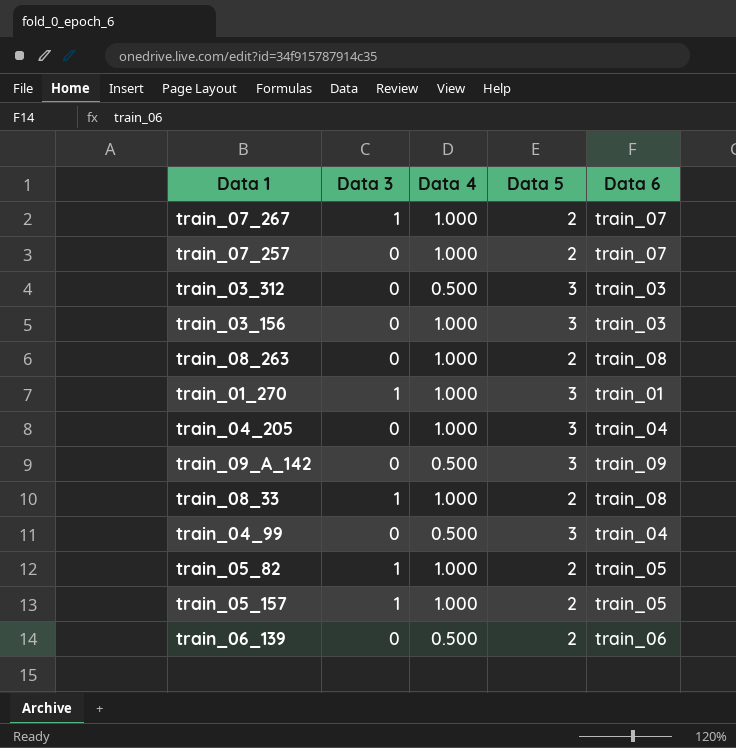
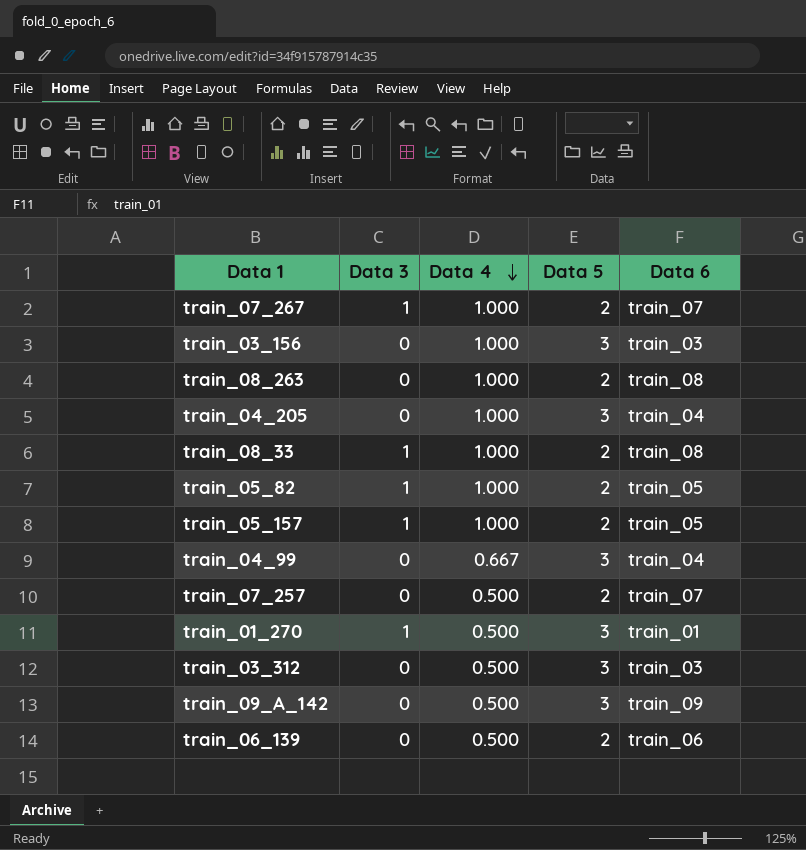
row order: none -> Data 4 descending
train_04_99 | Data 4: 0.500 -> 0.667
train_07_257 | Data 4: 1.000 -> 0.500
train_01_270 | Data 4: 1.000 -> 0.500

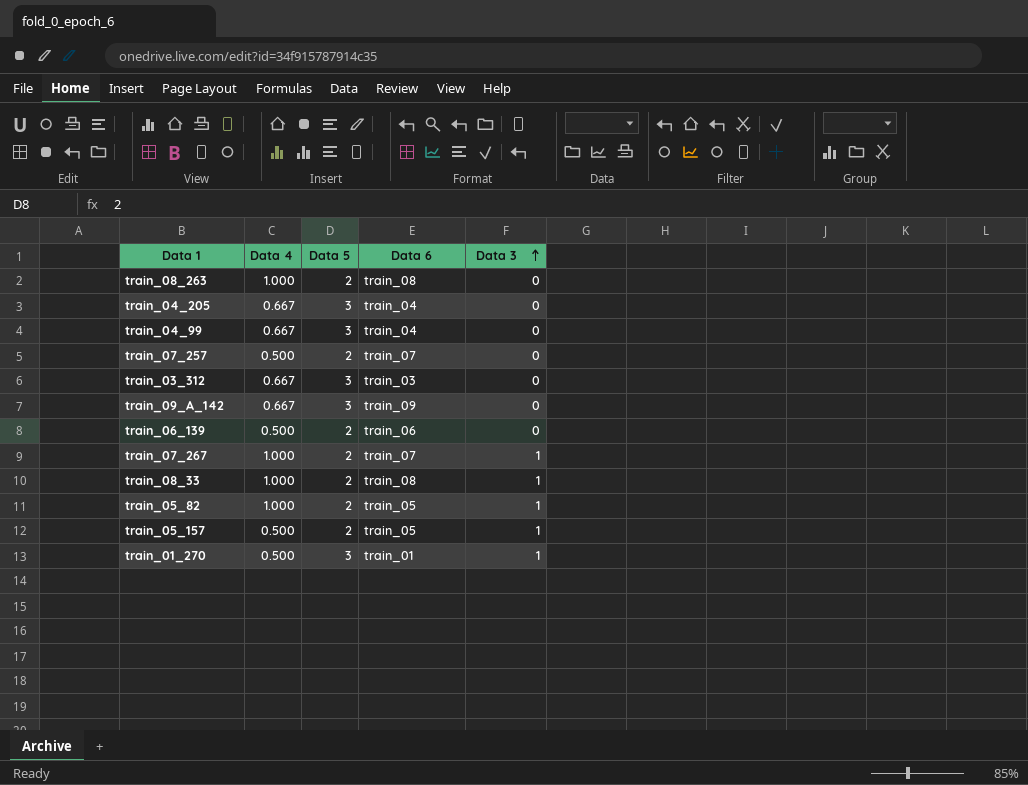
row order: Data 4 descending -> Data 3 ascending
column Data 3 | position: 2 -> 5
row train_03_156: 0 | 1.000 | 3 | train_03 -> none
train_04_205 | Data 4: 1.000 -> 0.667
train_03_312 | Data 4: 0.500 -> 0.667
train_09_A_142 | Data 4: 0.500 -> 0.667
train_05_157 | Data 4: 1.000 -> 0.500

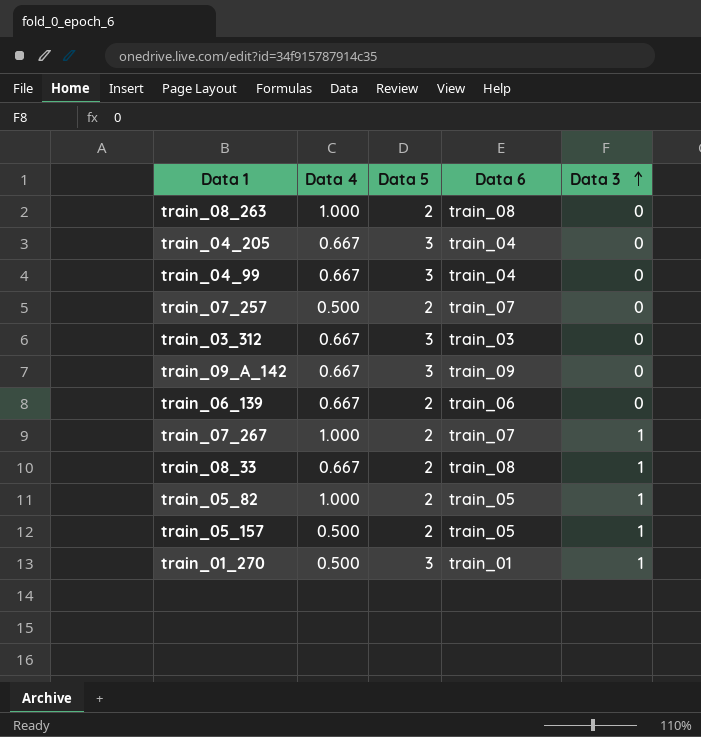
train_06_139 | Data 4: 0.500 -> 0.667
train_08_33 | Data 4: 1.000 -> 0.667

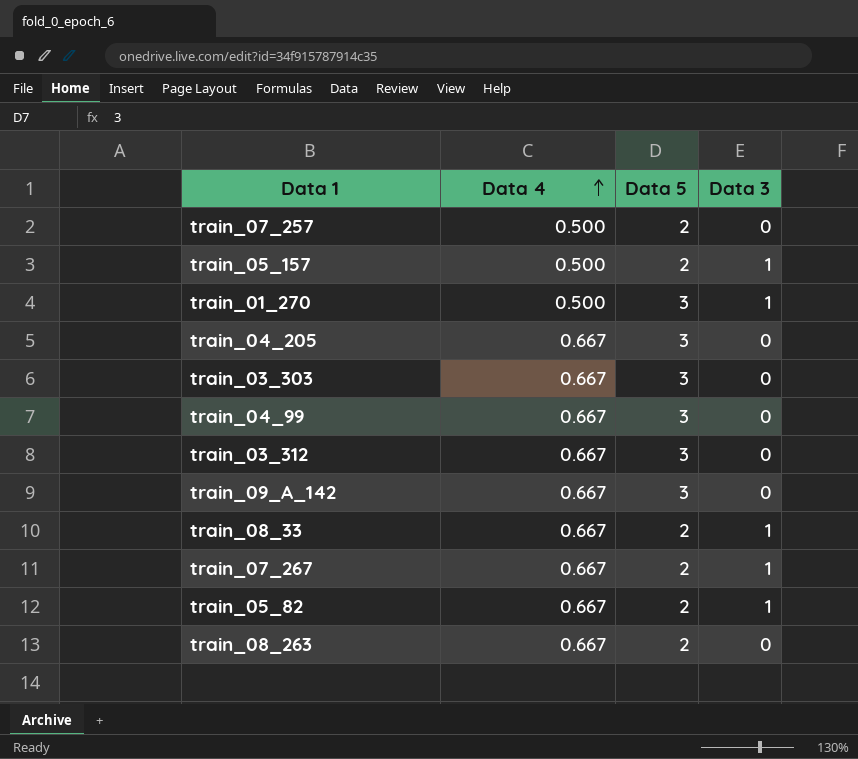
row order: Data 3 ascending -> Data 4 ascending
column Data 6 | position: 4 -> none
row train_06_139: 0.667 | 2 | train_06 | 0 -> none
row train_03_303: none -> 0.667 | 3 | 0
train_07_267 | Data 4: 1.000 -> 0.667
train_05_82 | Data 4: 1.000 -> 0.667
train_08_263 | Data 4: 1.000 -> 0.667

